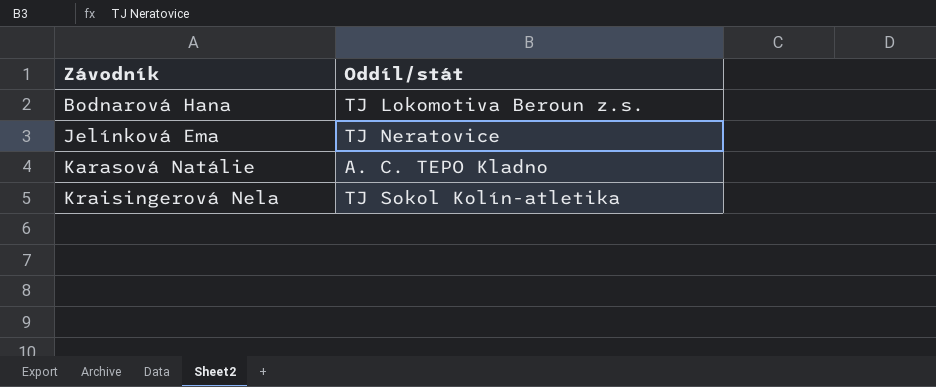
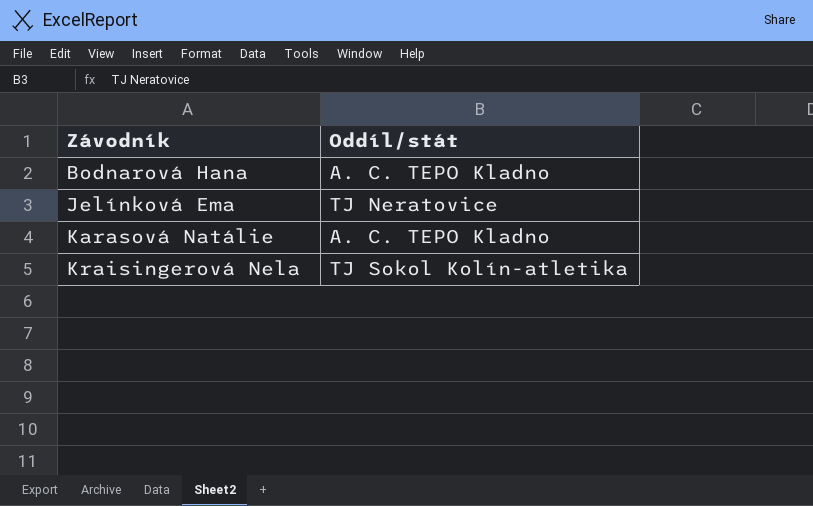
Bodnarová Hana | Oddíl/stát: TJ Lokomotiva Beroun z.s. -> A. C. TEPO Kladno

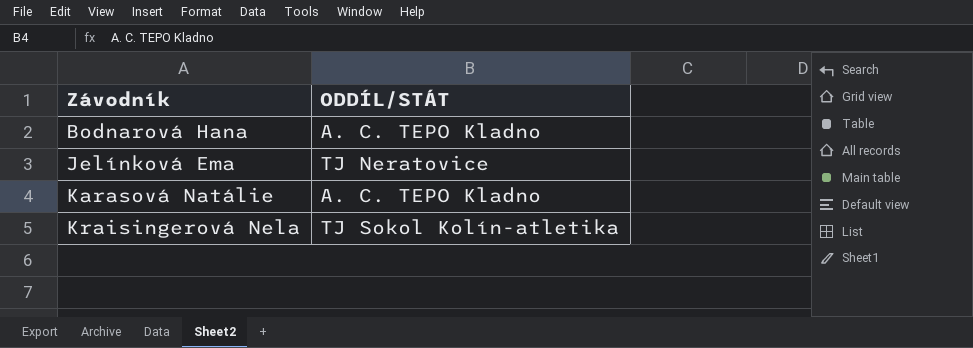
column name: Oddíl/stát -> ODDÍL/STÁT

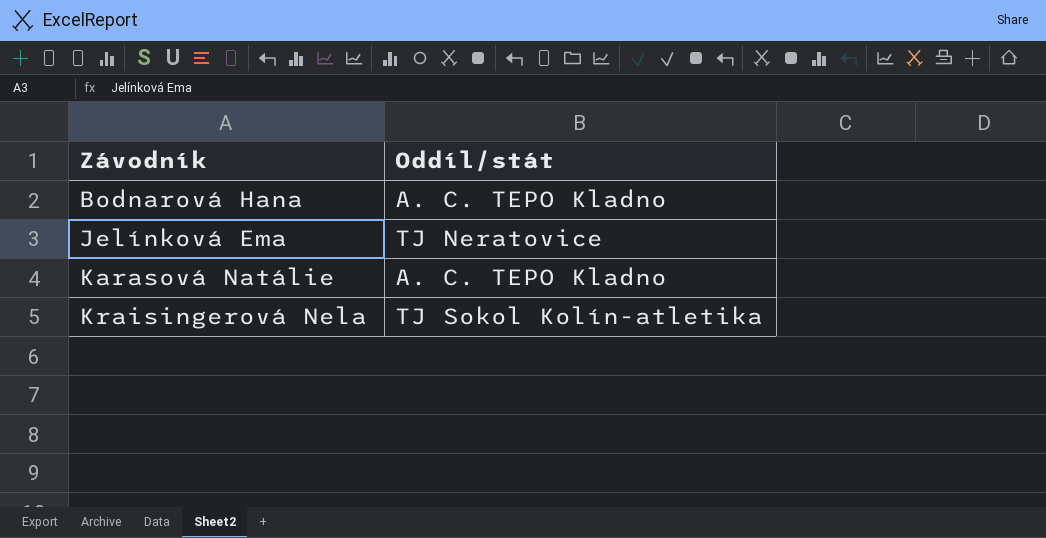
column name: ODDÍL/STÁT -> Oddíl/stát

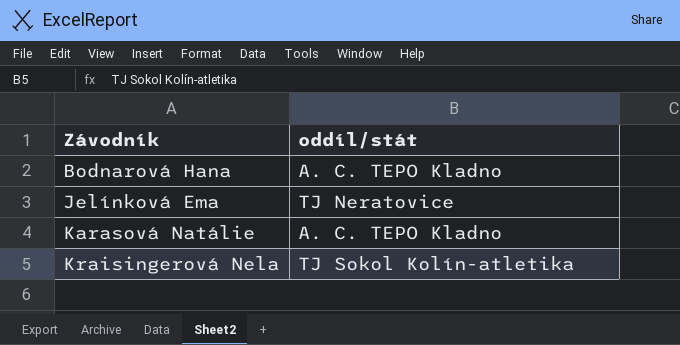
column name: Oddíl/stát -> oddíl/stát

